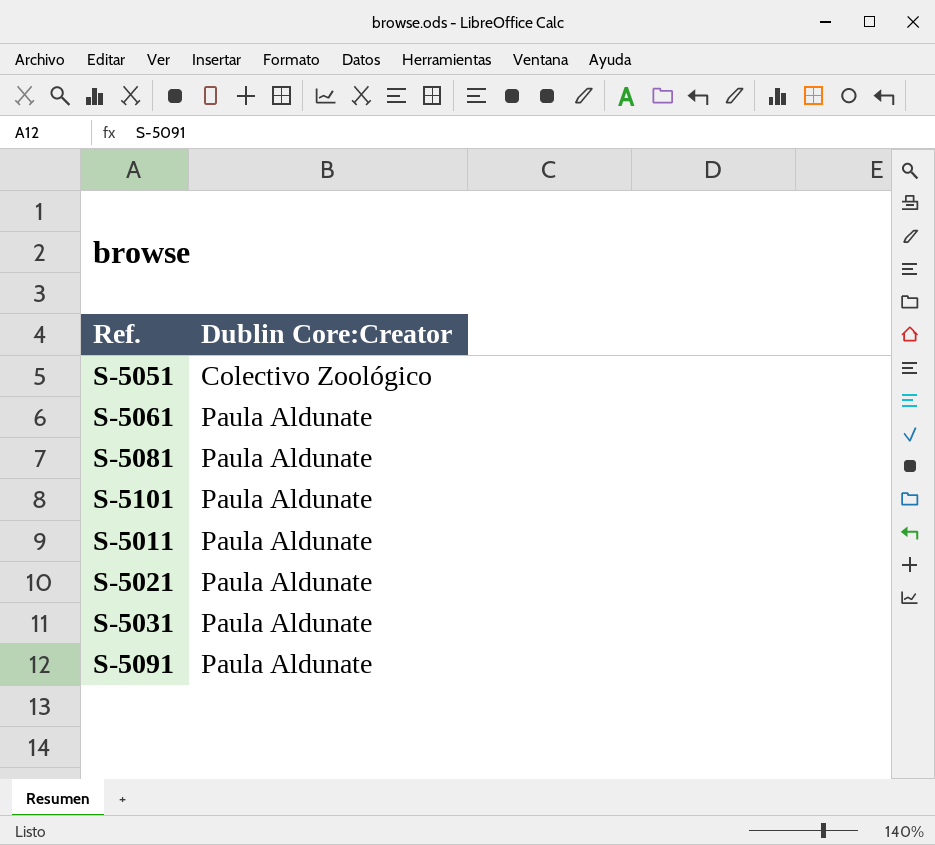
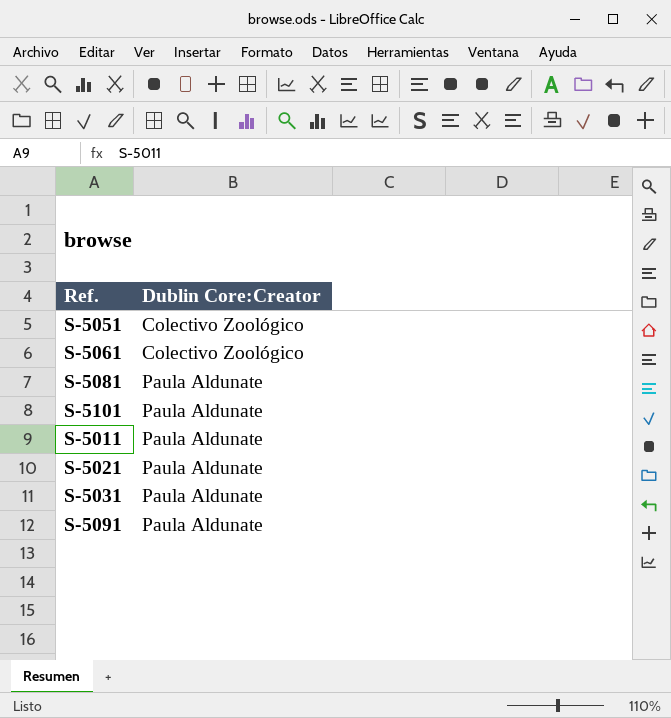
S-5061 | Dublin Core:Creator: Paula Aldunate -> Colectivo Zoológico

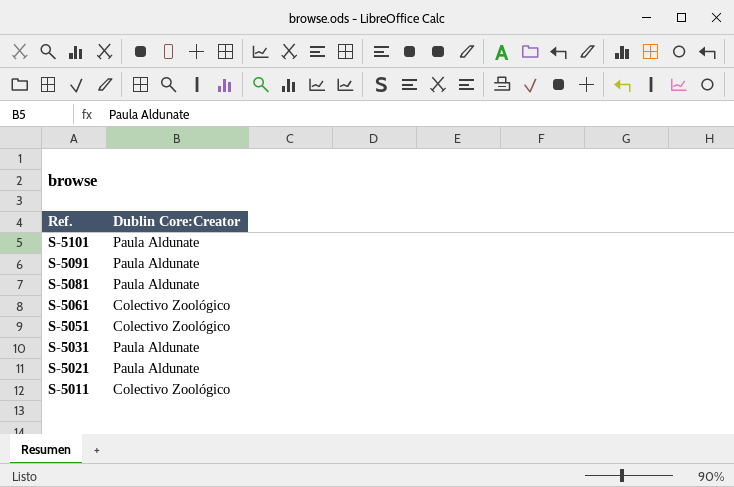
row order: Dublin Core:Creator ascending -> Ref. descending
S-5011 | Dublin Core:Creator: Paula Aldunate -> Colectivo Zoológico

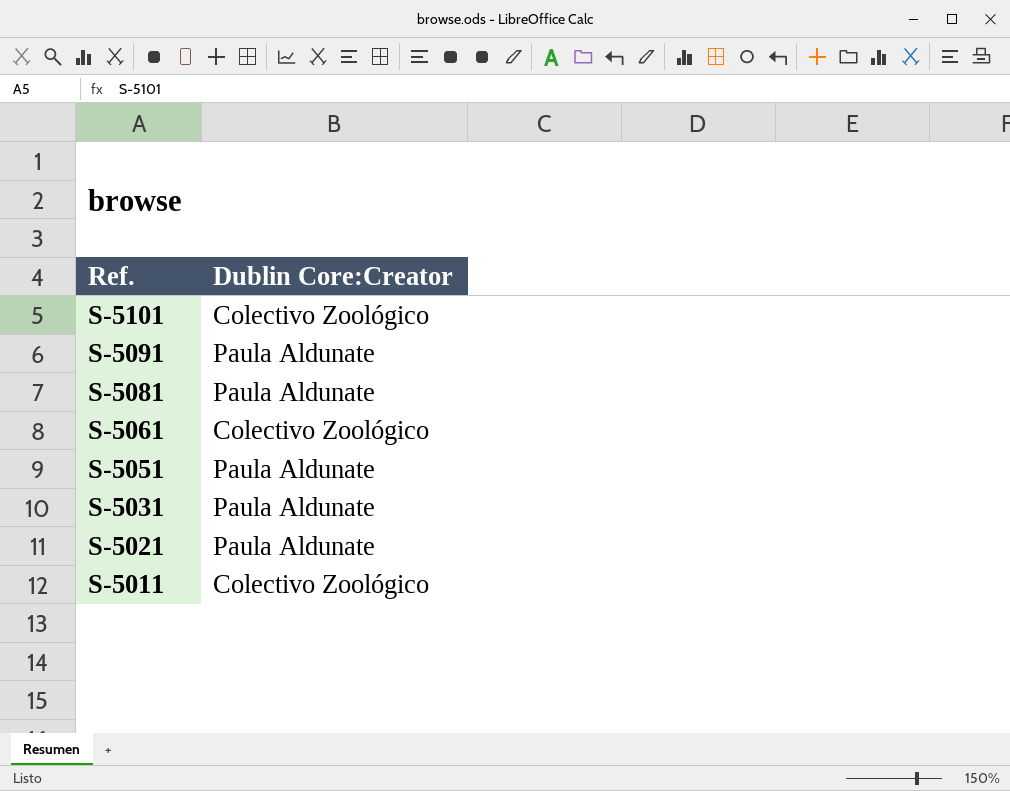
S-5101 | Dublin Core:Creator: Paula Aldunate -> Colectivo Zoológico
S-5051 | Dublin Core:Creator: Colectivo Zoológico -> Paula Aldunate

